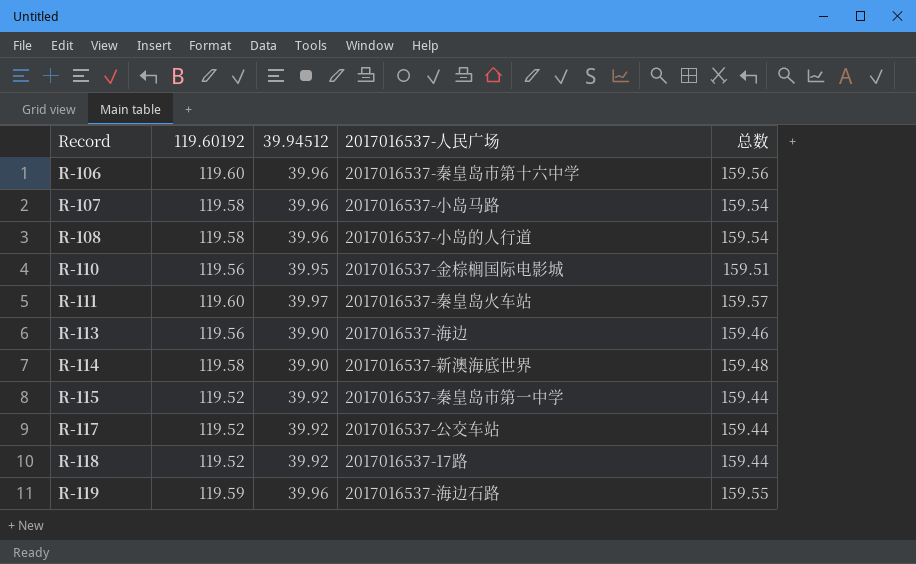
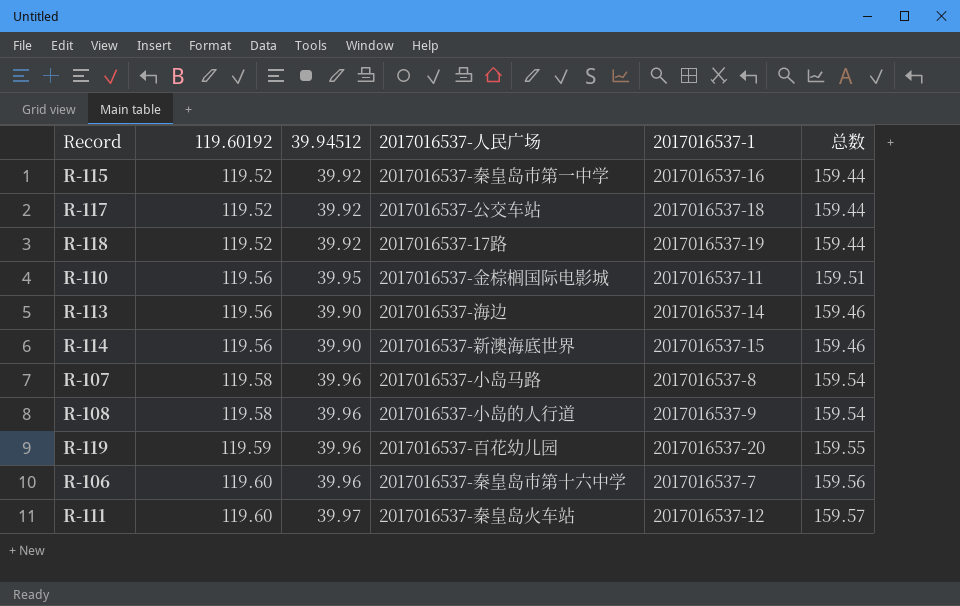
row order: Record ascending -> 119.60192 ascending
column 2017016537-1 | position: none -> 5
R-114 | 119.60192: 119.58 -> 119.56
R-114 | 总数: 159.48 -> 159.46
R-119 | 2017016537-人民广场: 2017016537-海边石路 -> 2017016537-百花幼儿园

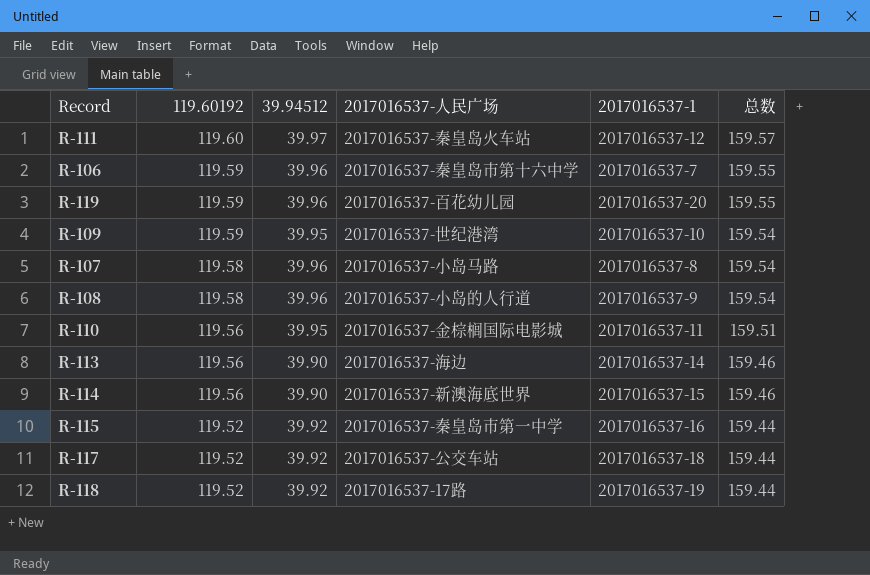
row order: 119.60192 ascending -> 119.60192 descending
R-106 | 119.60192: 119.60 -> 119.59
R-106 | 总数: 159.56 -> 159.55
row R-109: none -> 119.59 | 39.95 | 2017016537-世纪港湾 | 2017016537-10 | 159.54

